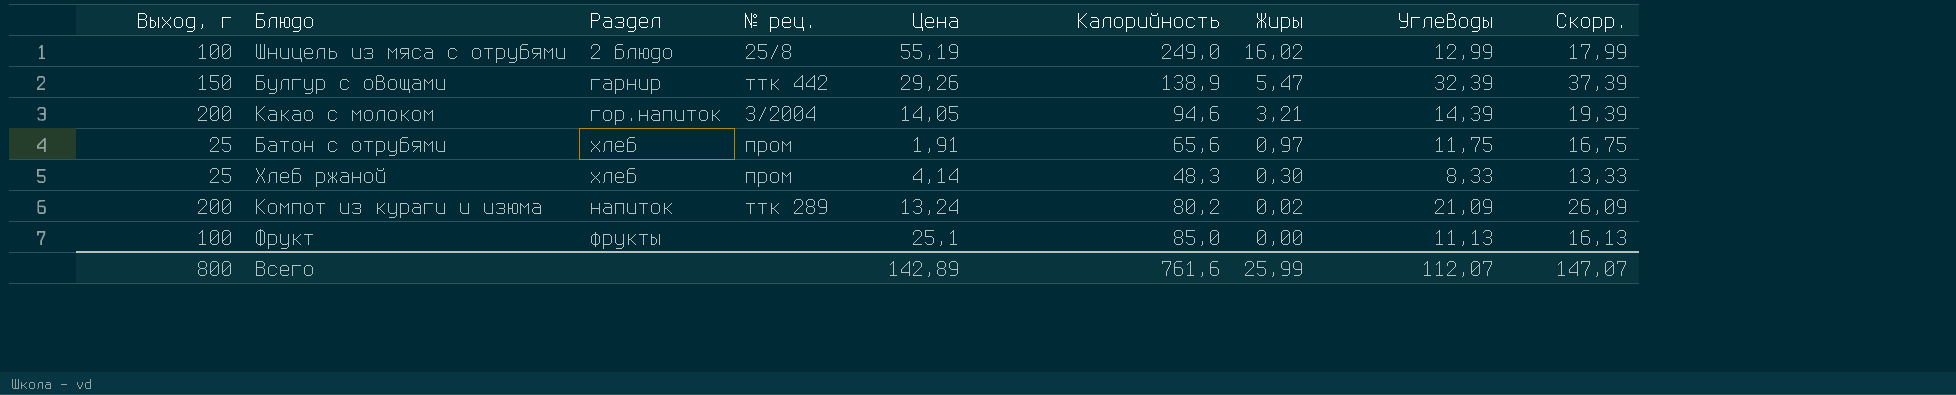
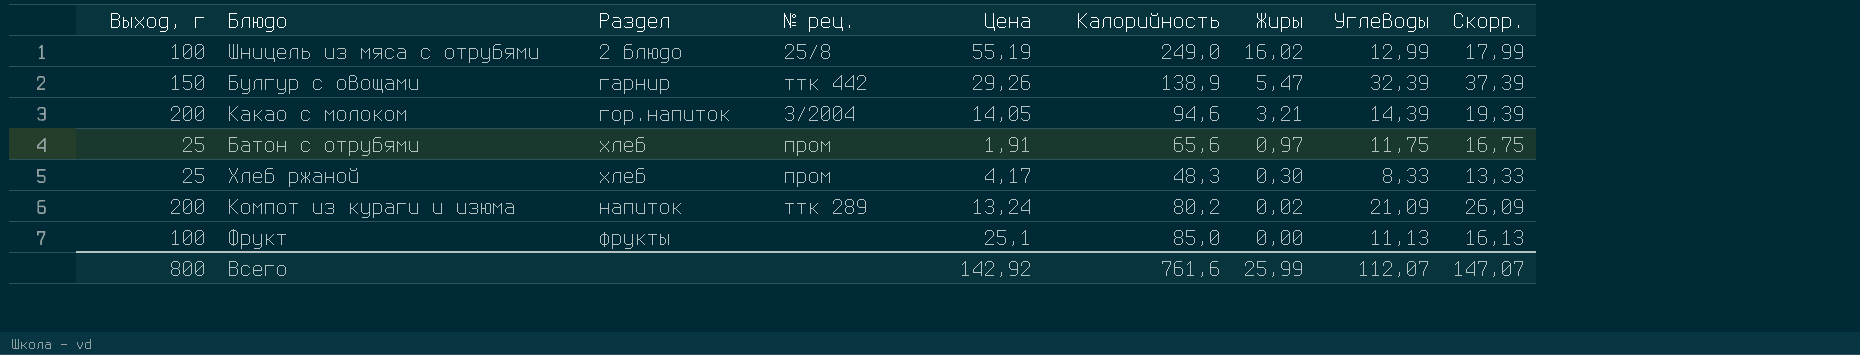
Хлеб ржаной | Цена: 4,14 -> 4,17
Всего | Цена: 142,89 -> 142,92

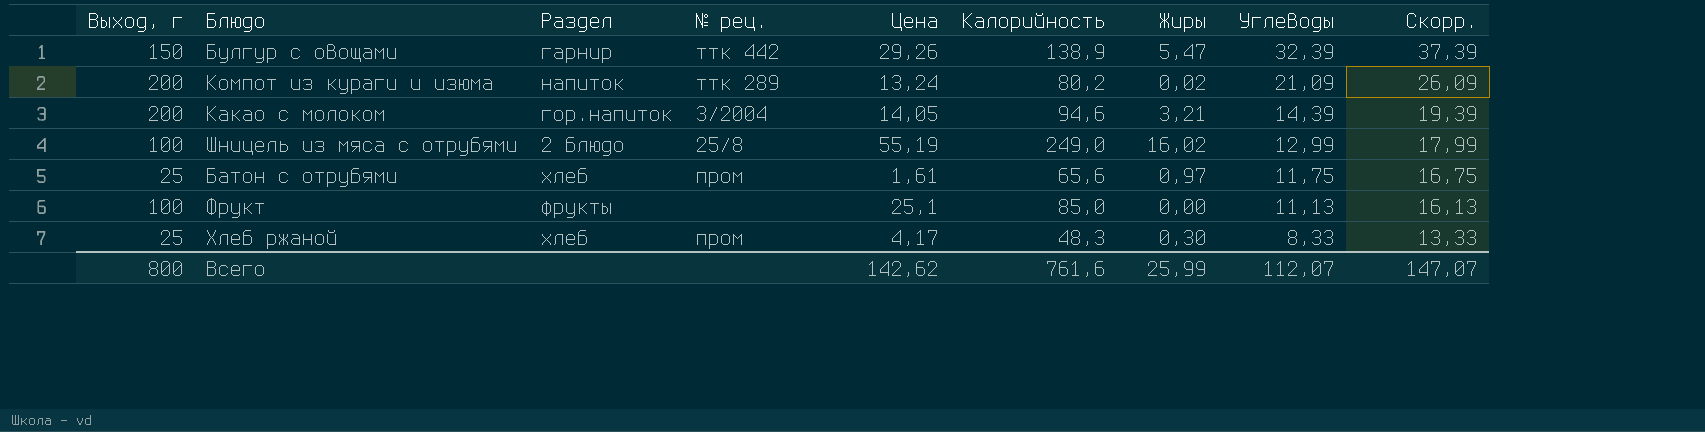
row order: Жиры descending -> Углеводы descending
Батон с отрубями | Цена: 1,91 -> 1,61
Всего | Цена: 142,92 -> 142,62

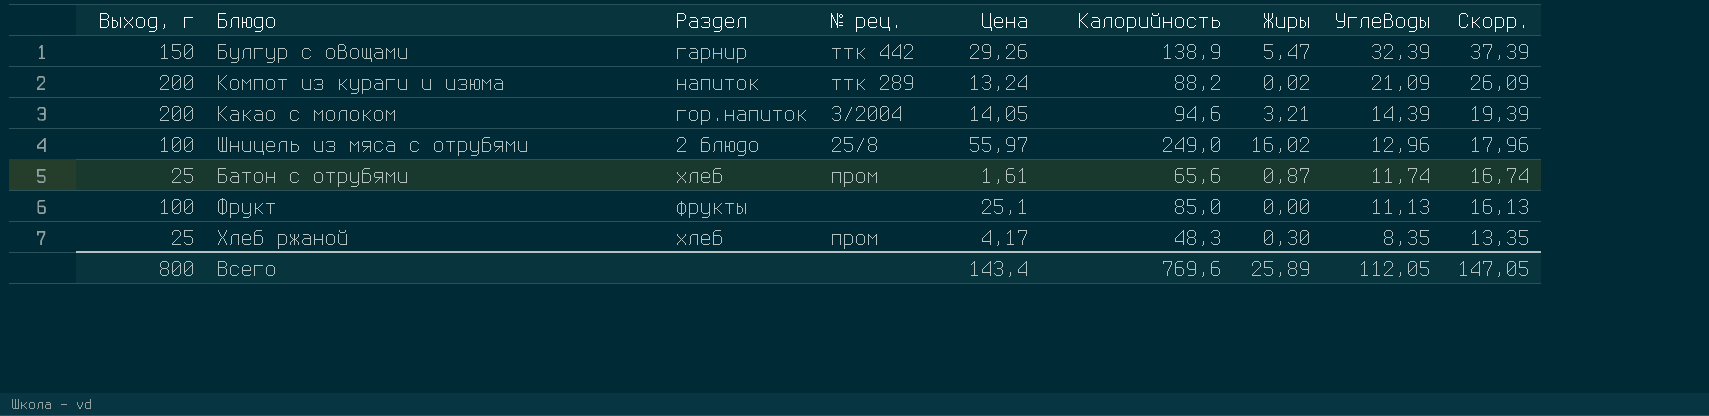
Компот из кураги и изюма | Калорийность: 80,2 -> 88,2
Шницель из мяса с отрубями | Цена: 55,19 -> 55,97
Шницель из мяса с отрубями | Углеводы: 12,99 -> 12,96
Шницель из мяса с отрубями | Скорр.: 17,99 -> 17,96
Батон с отрубями | Жиры: 0,97 -> 0,87
Батон с отрубями | Углеводы: 11,75 -> 11,74
Батон с отрубями | Скорр.: 16,75 -> 16,74
Хлеб ржаной | Углеводы: 8,33 -> 8,35
Хлеб ржаной | Скорр.: 13,33 -> 13,35
Всего | Цена: 142,62 -> 143,4
Всего | Калорийность: 761,6 -> 769,6
Всего | Жиры: 25,99 -> 25,89
Всего | Углеводы: 112,07 -> 112,05
Всего | Скорр.: 147,07 -> 147,05

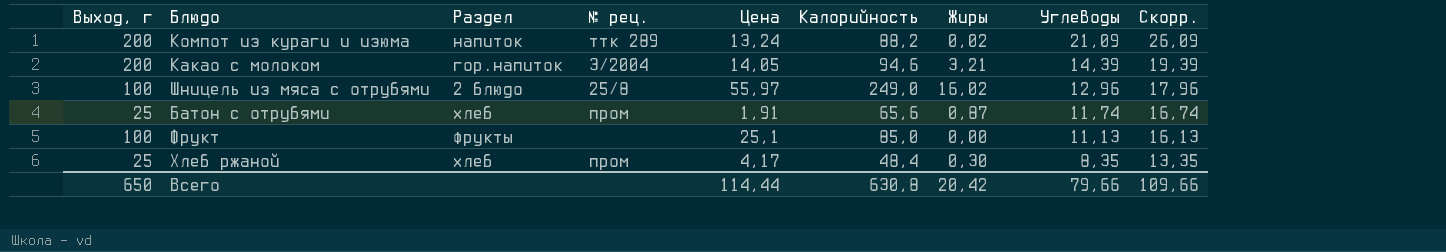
row Булгур с овощами: 150 | гарнир | ттк 442 | 29,26 | 138,9 | 5,47 | 32,39 | 37,39 -> none
Батон с отрубями | Цена: 1,61 -> 1,91
Хлеб ржаной | Калорийность: 48,3 -> 48,4
Всего | Выход, г: 800 -> 650
Всего | Цена: 143,4 -> 114,44
Всего | Калорийность: 769,6 -> 630,8
Всего | Жиры: 25,89 -> 20,42
Всего | Углеводы: 112,05 -> 79,66
Всего | Скорр.: 147,05 -> 109,66

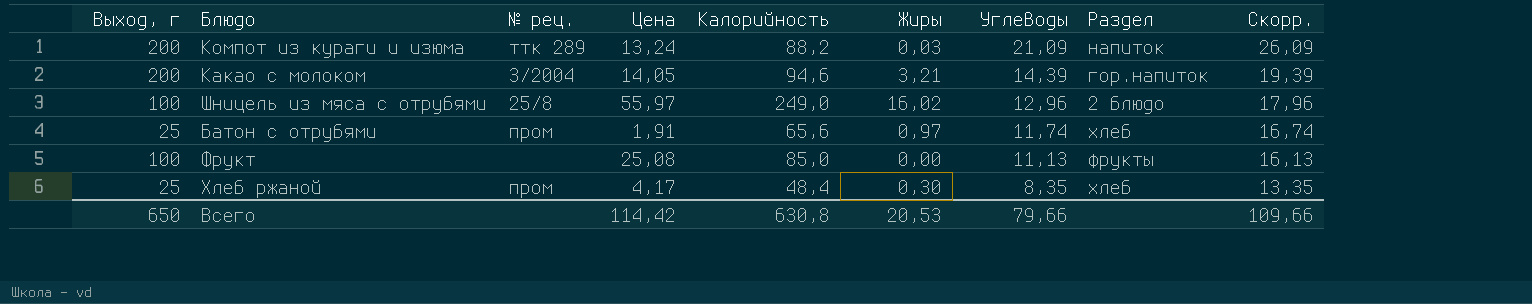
column Раздел | position: 3 -> 8
Компот из кураги и изюма | Жиры: 0,02 -> 0,03
Батон с отрубями | Жиры: 0,87 -> 0,97
Фрукт | Цена: 25,1 -> 25,08
Всего | Цена: 114,44 -> 114,42
Всего | Жиры: 20,42 -> 20,53

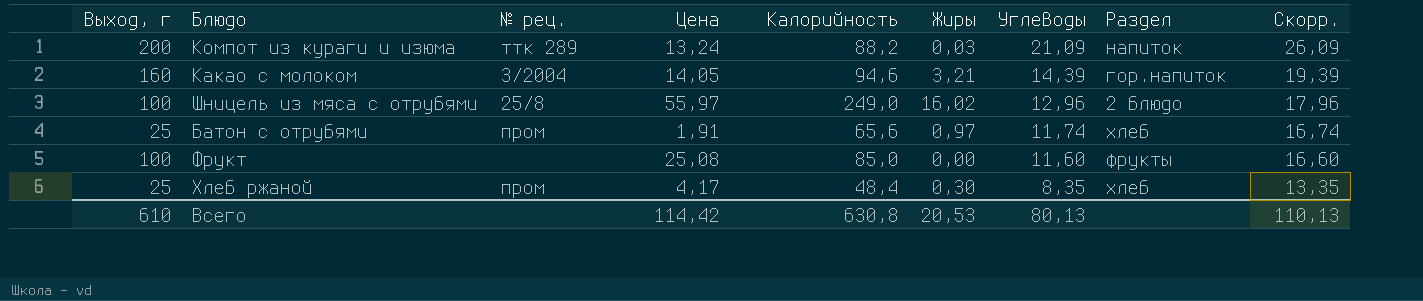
Какао с молоком | Выход, г: 200 -> 160
Фрукт | Углеводы: 11,13 -> 11,60
Фрукт | Скорр.: 16,13 -> 16,60
Всего | Выход, г: 650 -> 610
Всего | Углеводы: 79,66 -> 80,13
Всего | Скорр.: 109,66 -> 110,13

